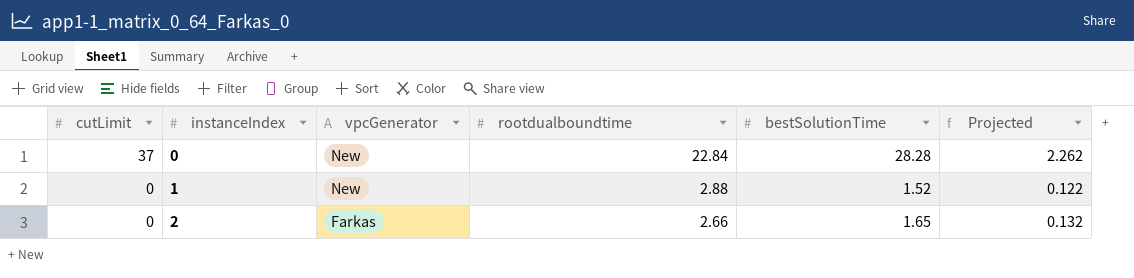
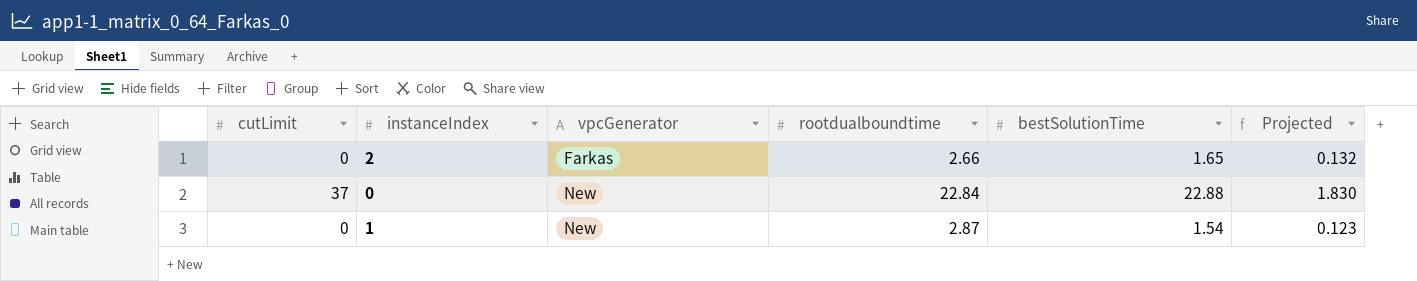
row order: cutLimit descending -> vpcGenerator ascending
0 | bestSolutionTime: 28.28 -> 22.88
0 | Projected: 2.262 -> 1.830
1 | rootdualboundtime: 2.88 -> 2.87
1 | bestSolutionTime: 1.52 -> 1.54
1 | Projected: 0.122 -> 0.123

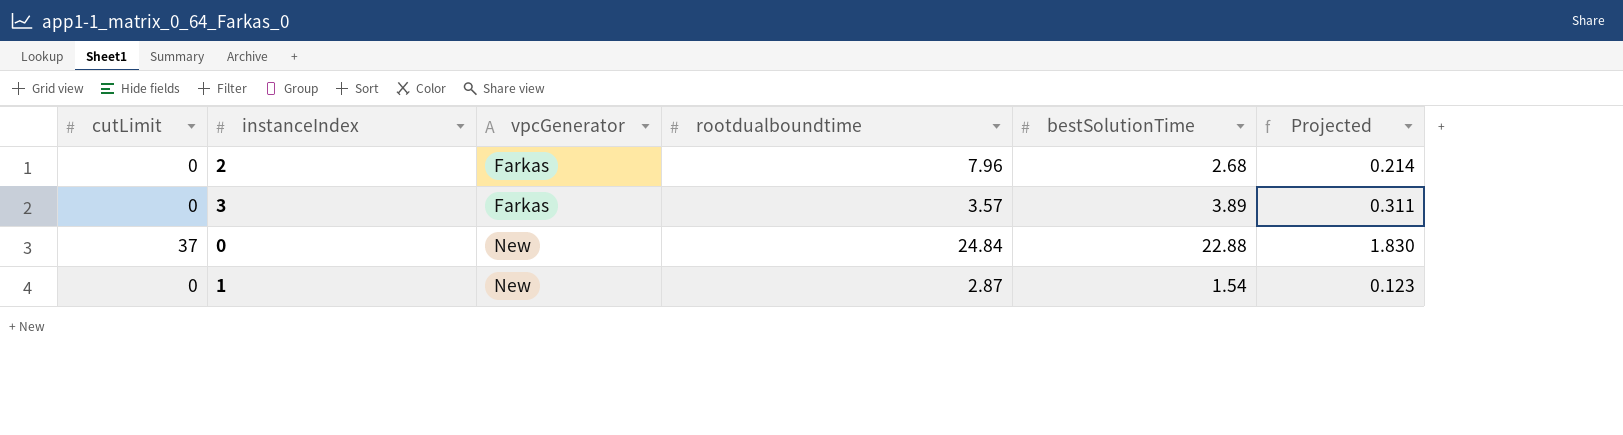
2 | rootdualboundtime: 2.66 -> 7.96
2 | bestSolutionTime: 1.65 -> 2.68
2 | Projected: 0.132 -> 0.214
row 3: none -> 0 | Farkas | 3.57 | 3.89 | 0.311
0 | rootdualboundtime: 22.84 -> 24.84

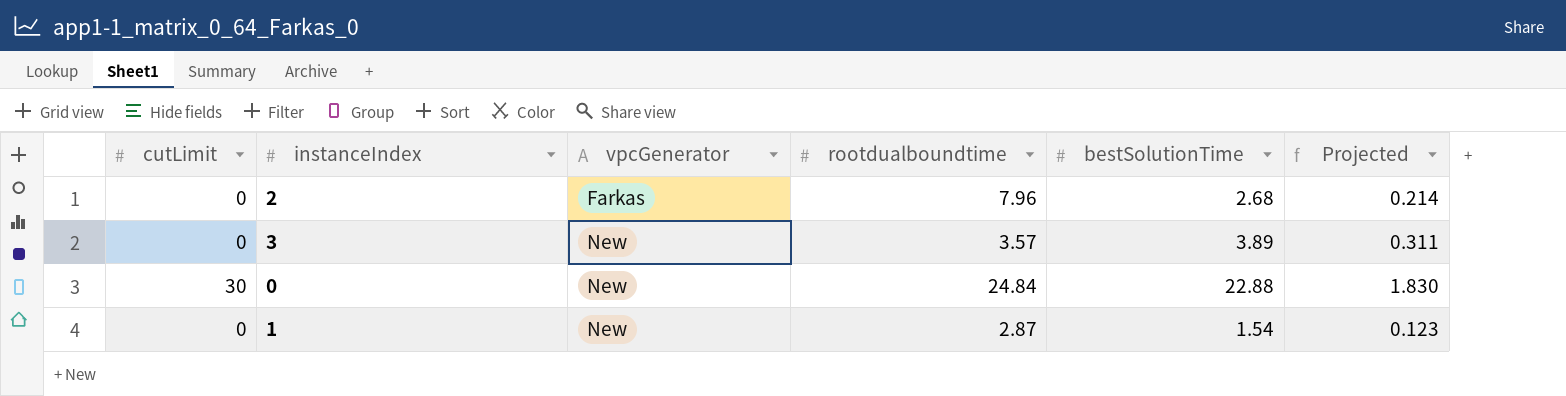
3 | vpcGenerator: Farkas -> New
0 | cutLimit: 37 -> 30

